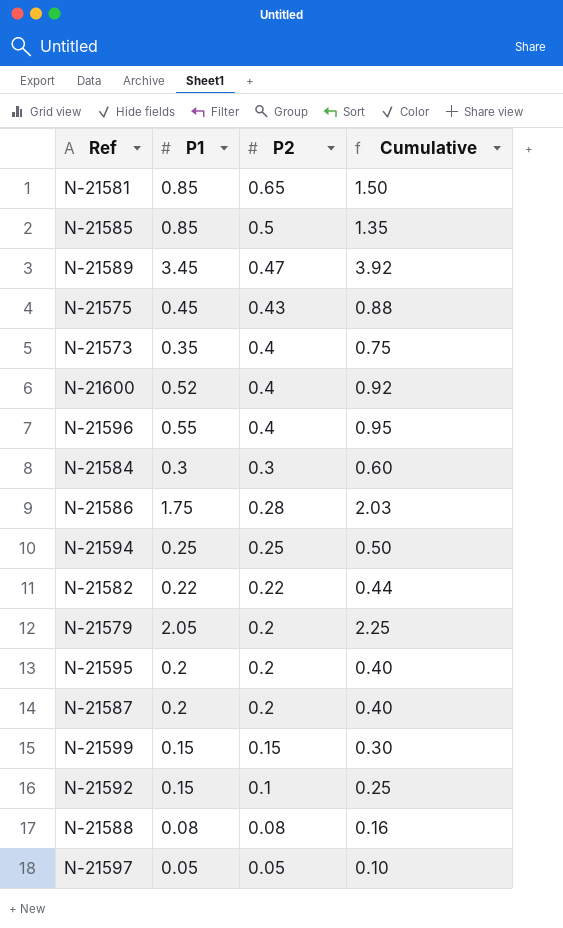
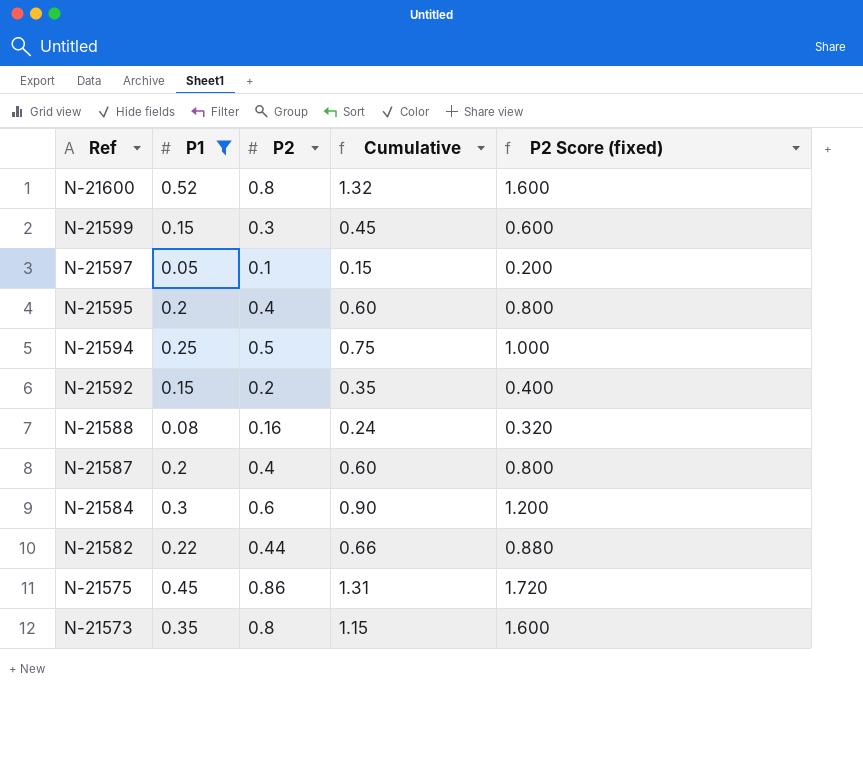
filter: none -> P1 <= 0.52
row order: P2 descending -> Ref descending
column P2 Score (fixed) | formula: none -> [P2] * 2
N-21600 | P2: 0.4 -> 0.8
N-21600 | Cumulative: 0.92 -> 1.32
N-21599 | P2: 0.15 -> 0.3
N-21599 | Cumulative: 0.30 -> 0.45
N-21597 | P2: 0.05 -> 0.1
N-21597 | Cumulative: 0.10 -> 0.15
N-21595 | P2: 0.2 -> 0.4
N-21595 | Cumulative: 0.40 -> 0.60
N-21594 | P2: 0.25 -> 0.5
N-21594 | Cumulative: 0.50 -> 0.75
N-21592 | P2: 0.1 -> 0.2
N-21592 | Cumulative: 0.25 -> 0.35
N-21588 | P2: 0.08 -> 0.16
N-21588 | Cumulative: 0.16 -> 0.24
N-21587 | P2: 0.2 -> 0.4
N-21587 | Cumulative: 0.40 -> 0.60
N-21584 | P2: 0.3 -> 0.6
N-21584 | Cumulative: 0.60 -> 0.90
N-21582 | P2: 0.22 -> 0.44
N-21582 | Cumulative: 0.44 -> 0.66
N-21575 | P2: 0.43 -> 0.86
N-21575 | Cumulative: 0.88 -> 1.31
N-21573 | P2: 0.4 -> 0.8
N-21573 | Cumulative: 0.75 -> 1.15

